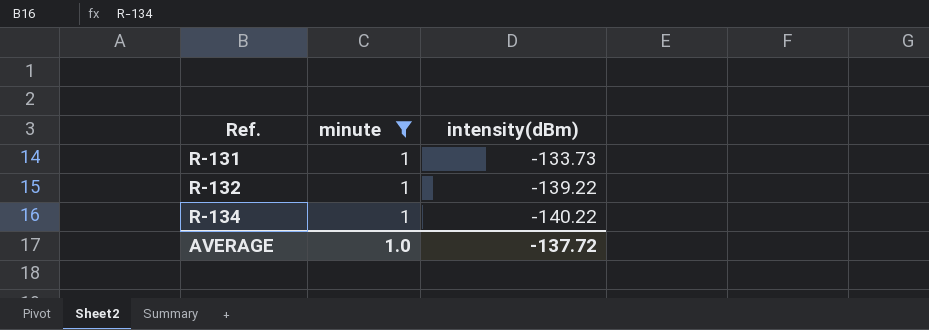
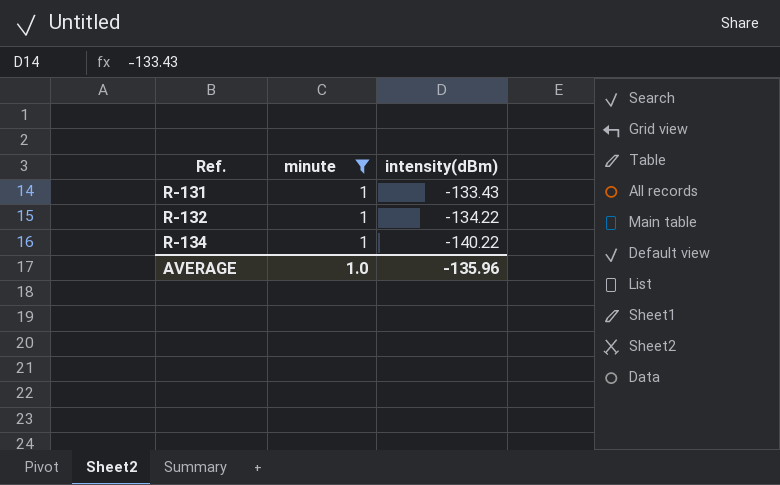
R-131 | intensity(dBm): -133.73 -> -133.43
R-132 | intensity(dBm): -139.22 -> -134.22
AVERAGE | intensity(dBm): -137.72 -> -135.96

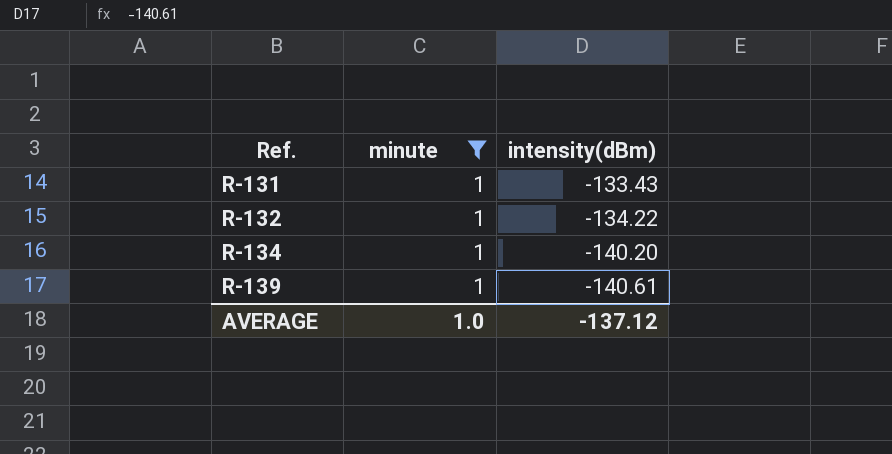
R-134 | intensity(dBm): -140.22 -> -140.20
row R-139: none -> 1 | -140.61
AVERAGE | intensity(dBm): -135.96 -> -137.12

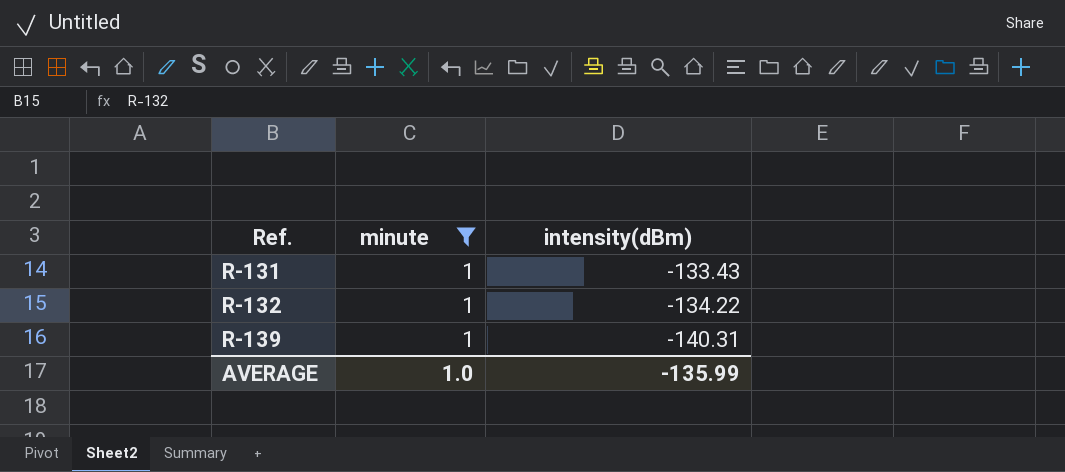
row R-134: 1 | -140.20 -> none
R-139 | intensity(dBm): -140.61 -> -140.31
AVERAGE | intensity(dBm): -137.12 -> -135.99

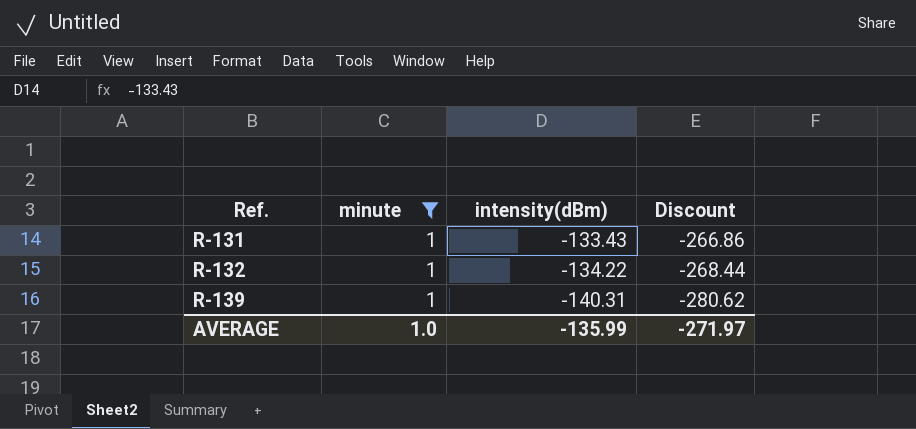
column Discount | formula: none -> [intensity(dBm)] * 2

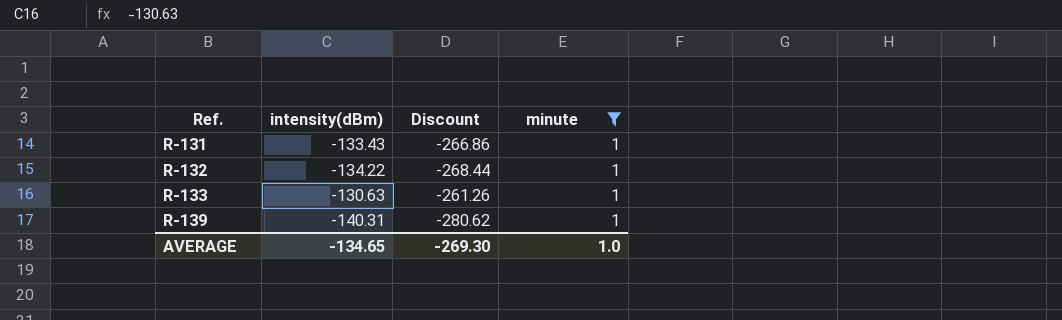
column minute | position: 2 -> 4
row R-133: none -> -130.63 | -261.26 | 1
AVERAGE | intensity(dBm): -135.99 -> -134.65
AVERAGE | Discount: -271.97 -> -269.30

